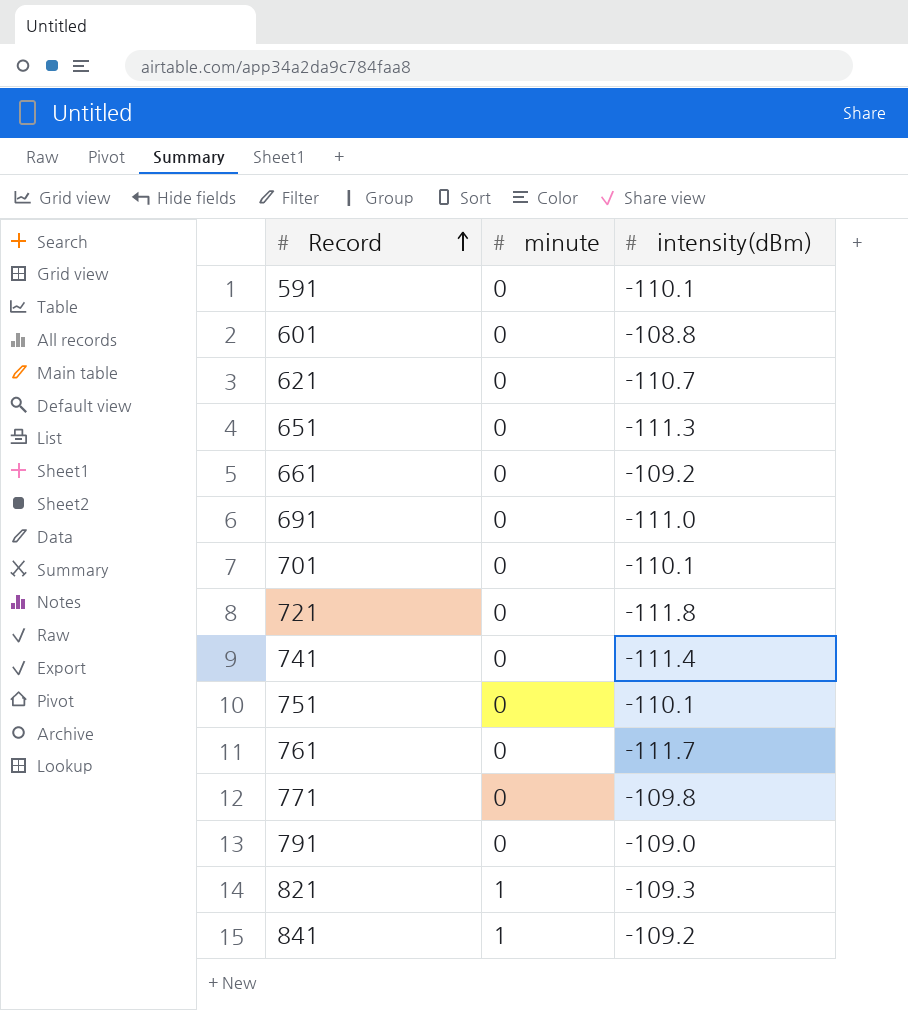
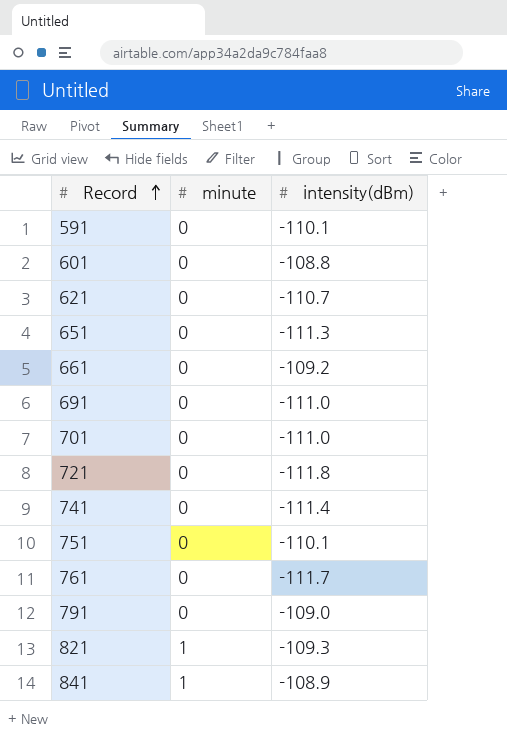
row 771: 0 | -109.8 -> none
701 | intensity(dBm): -110.1 -> -111.0
841 | intensity(dBm): -109.2 -> -108.9

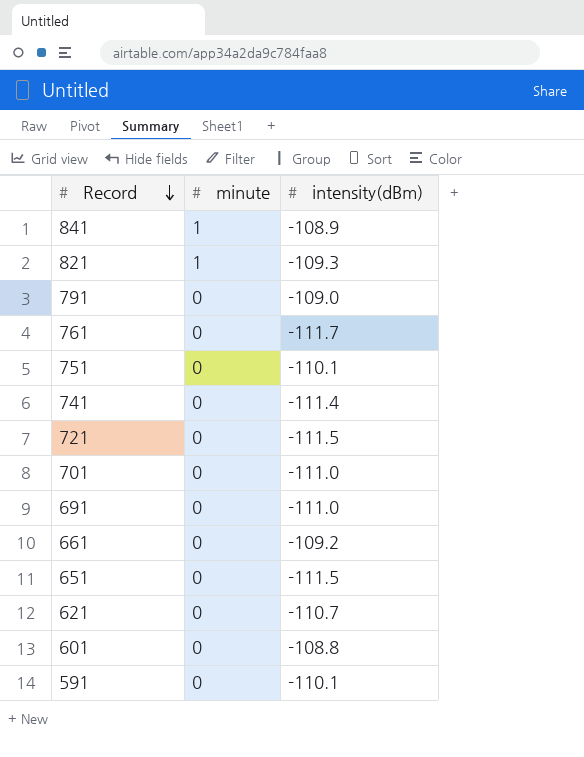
row order: Record ascending -> Record descending
721 | intensity(dBm): -111.8 -> -111.5
651 | intensity(dBm): -111.3 -> -111.5

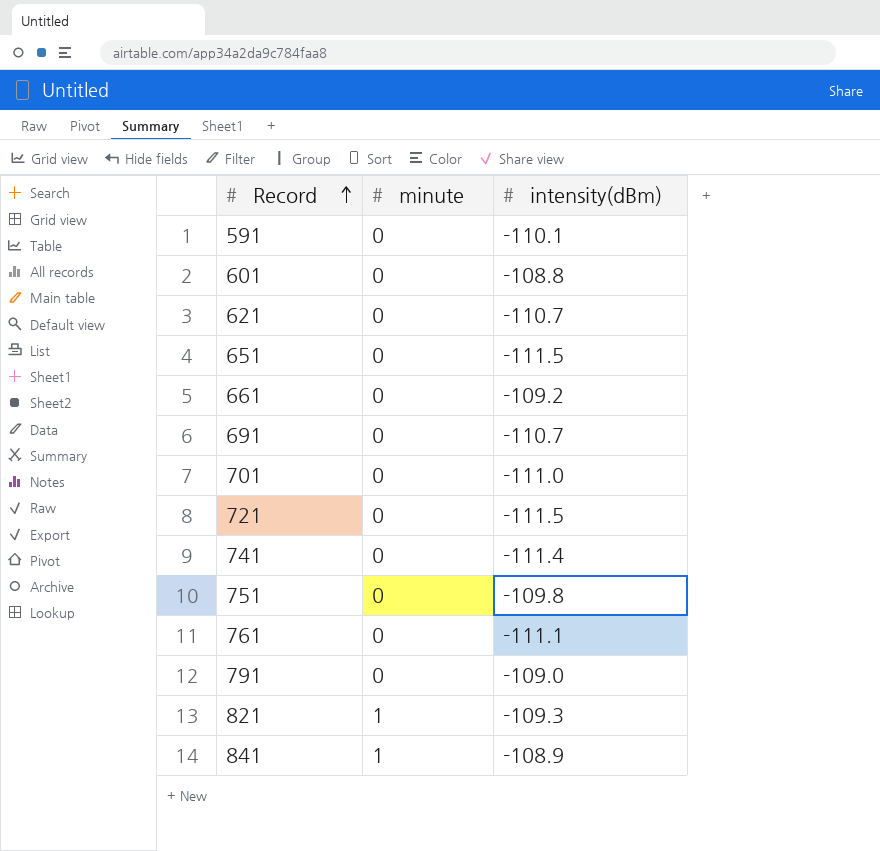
row order: Record descending -> Record ascending
691 | intensity(dBm): -111.0 -> -110.7
751 | intensity(dBm): -110.1 -> -109.8
761 | intensity(dBm): -111.7 -> -111.1

